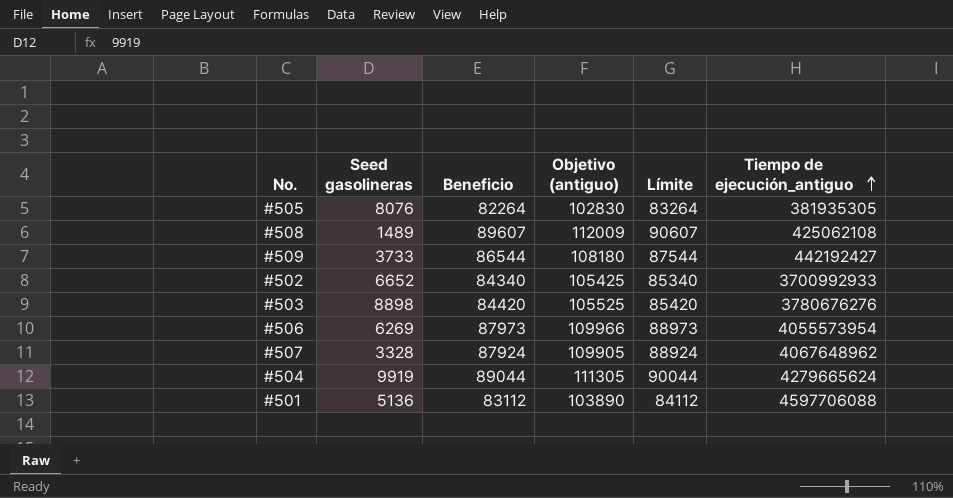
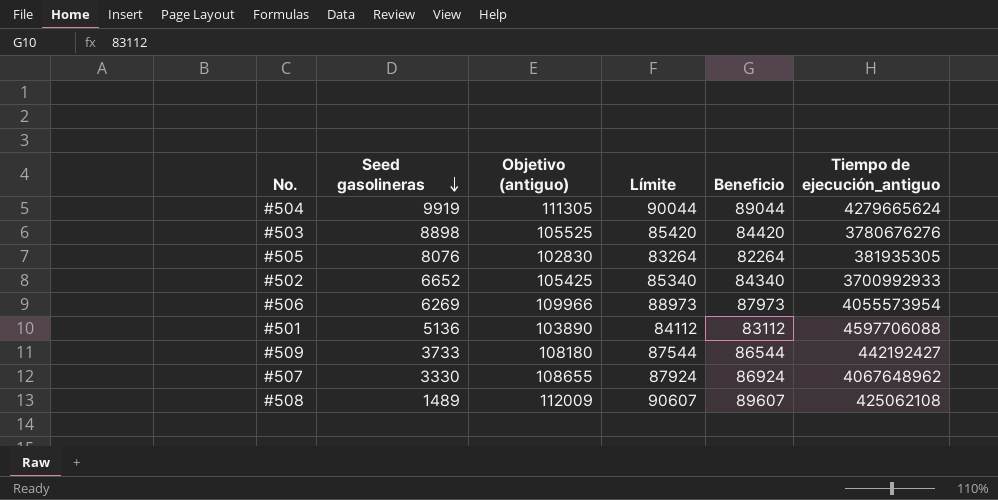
row order: Tiempo de ejecución_antiguo ascending -> Seed gasolineras descending
column Beneficio | position: 3 -> 5
#507 | Seed gasolineras: 3328 -> 3330
#507 | Objetivo (antiguo): 109905 -> 108655
#507 | Límite: 88924 -> 87924
#507 | Beneficio: 87924 -> 86924

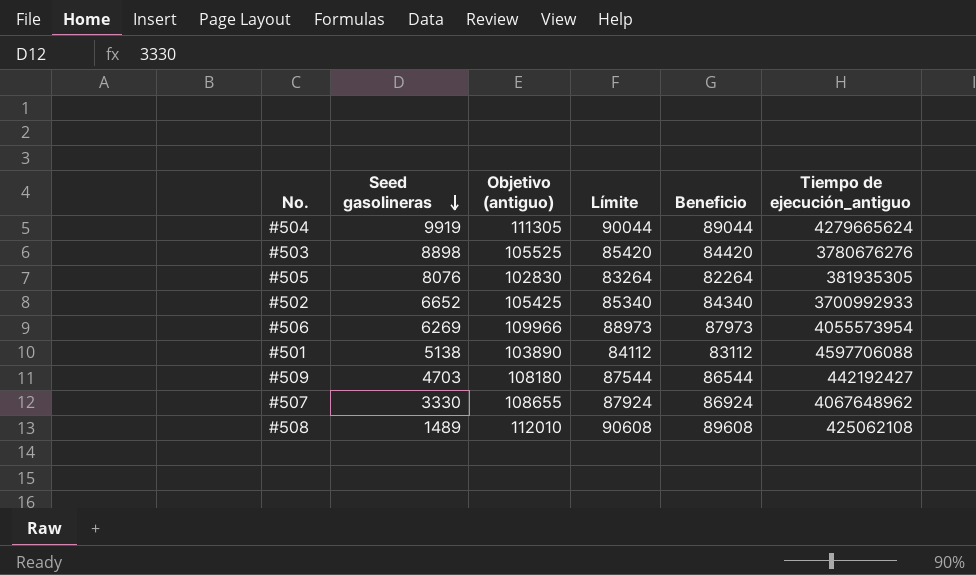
#501 | Seed gasolineras: 5136 -> 5138
#509 | Seed gasolineras: 3733 -> 4703
#508 | Objetivo (antiguo): 112009 -> 112010
#508 | Límite: 90607 -> 90608
#508 | Beneficio: 89607 -> 89608

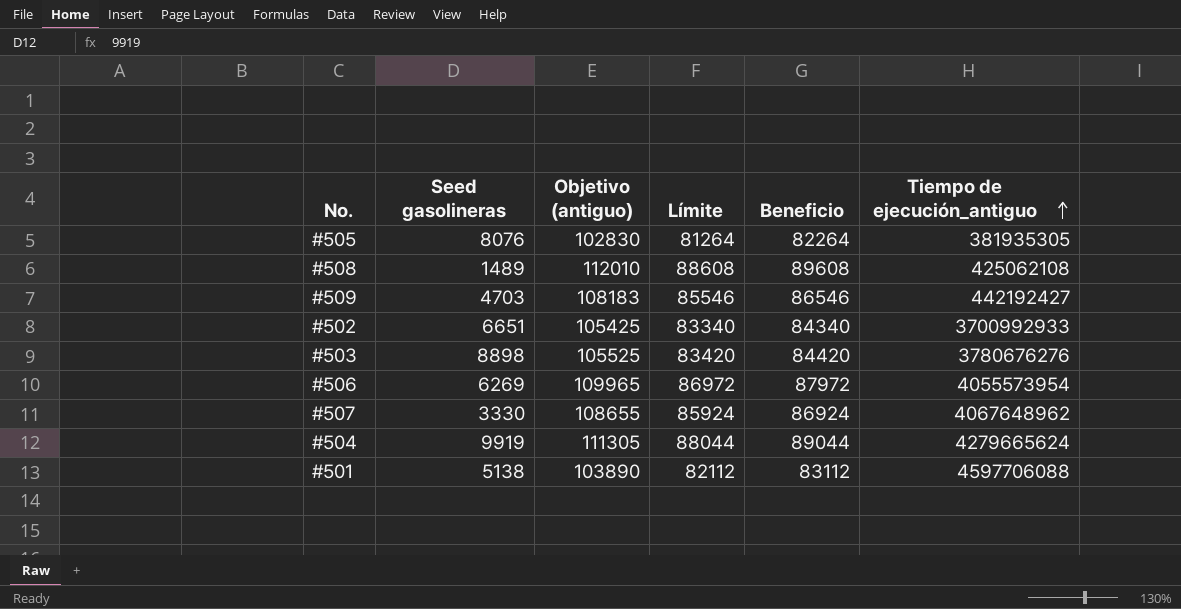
row order: Seed gasolineras descending -> Tiempo de ejecución_antiguo ascending
column Límite | formula: [Beneficio] + 1000 -> [Beneficio] - 1000
#509 | Objetivo (antiguo): 108180 -> 108183
#509 | Beneficio: 86544 -> 86546
#502 | Seed gasolineras: 6652 -> 6651
#506 | Objetivo (antiguo): 109966 -> 109965
#506 | Beneficio: 87973 -> 87972

